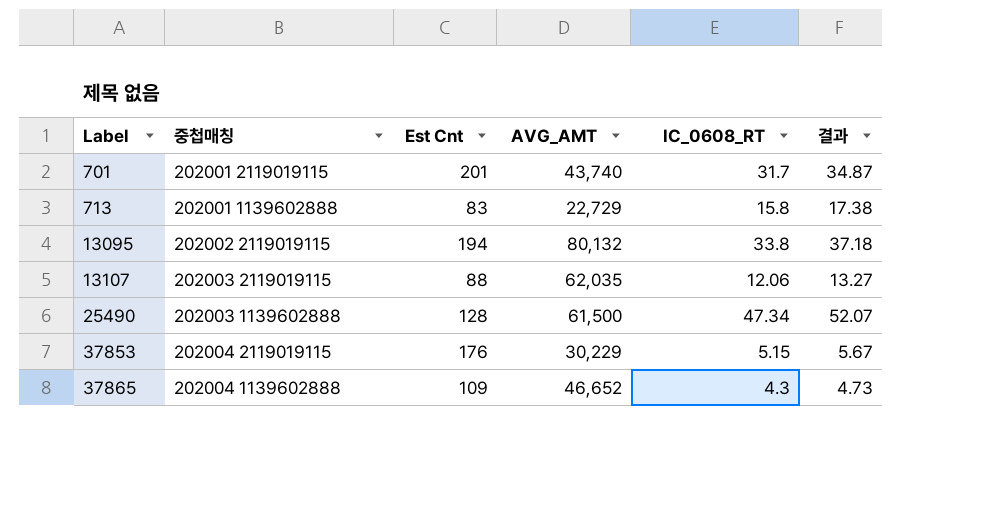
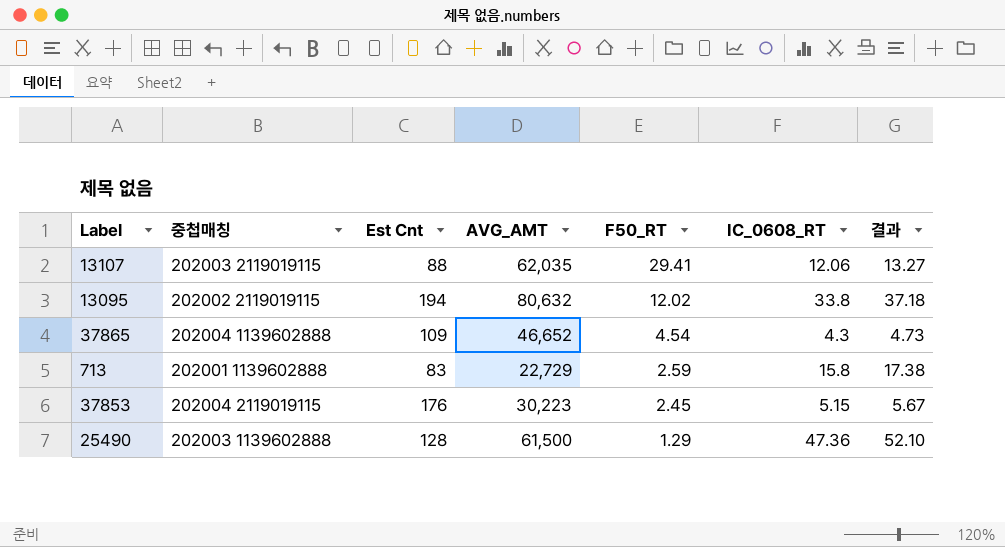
row order: Label ascending -> F50_RT descending
column F50_RT | position: none -> 5
row 701: 202001 2119019115 | 201 | 43,740 | 31.7 | 34.87 -> none
13095 | AVG_AMT: 80,132 -> 80,632
37853 | AVG_AMT: 30,229 -> 30,223
25490 | IC_0608_RT: 47.34 -> 47.36
25490 | 결과: 52.07 -> 52.10

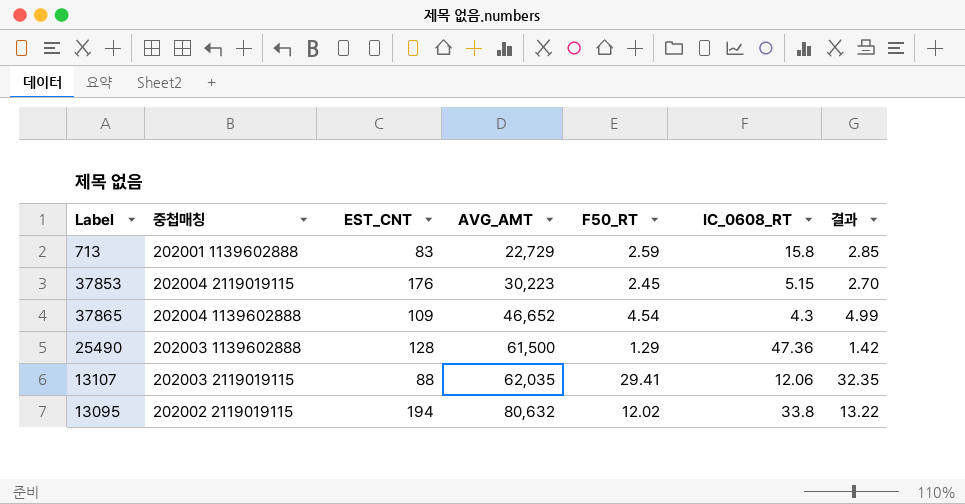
row order: F50_RT descending -> AVG_AMT ascending
column name: Est Cnt -> EST_CNT
column 결과 | formula: [IC_0608_RT] * 1.1 -> [F50_RT] * 1.1

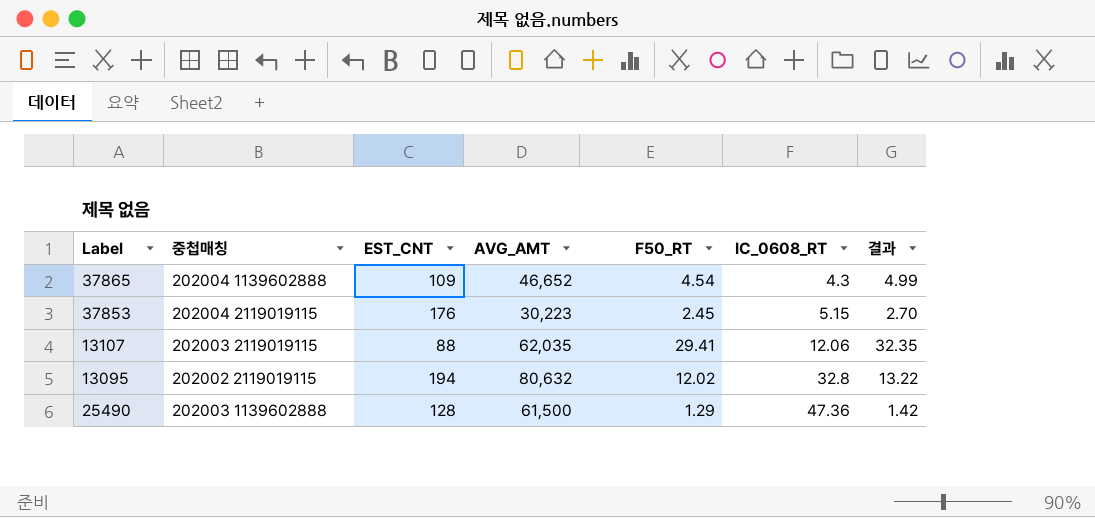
row order: AVG_AMT ascending -> IC_0608_RT ascending
row 713: 202001 1139602888 | 83 | 22,729 | 2.59 | 15.8 | 2.85 -> none
13095 | IC_0608_RT: 33.8 -> 32.8

